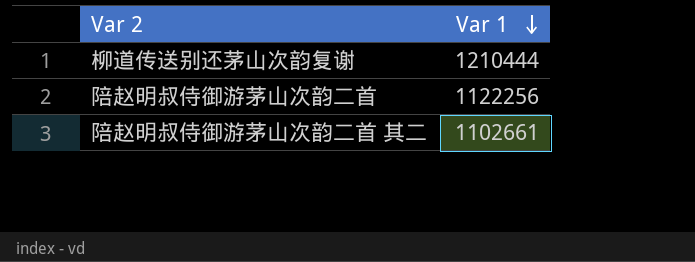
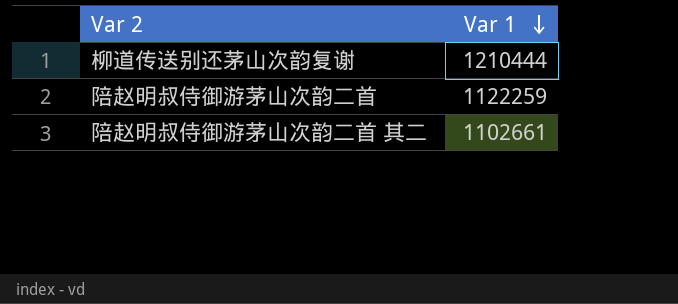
陪赵明叔侍御游茅山次韵二首 | Var 1: 1122256 -> 1122259

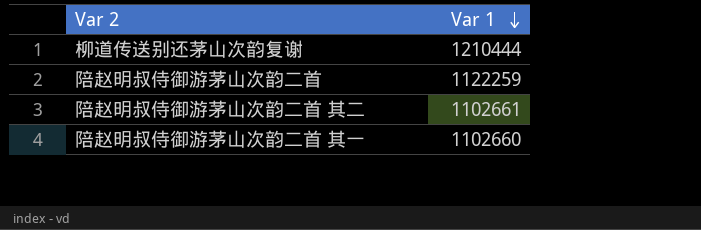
row 陪赵明叔侍御游茅山次韵二首 其一: none -> 1102660

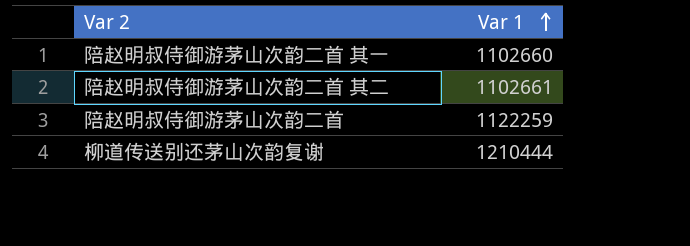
row order: Var 1 descending -> Var 1 ascending

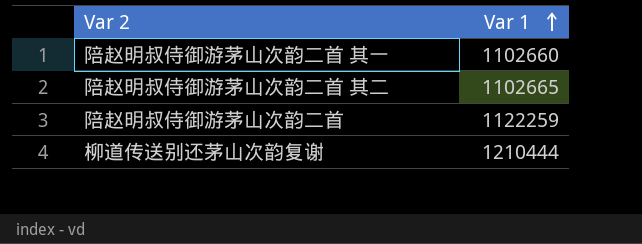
陪赵明叔侍御游茅山次韵二首 其二 | Var 1: 1102661 -> 1102665

